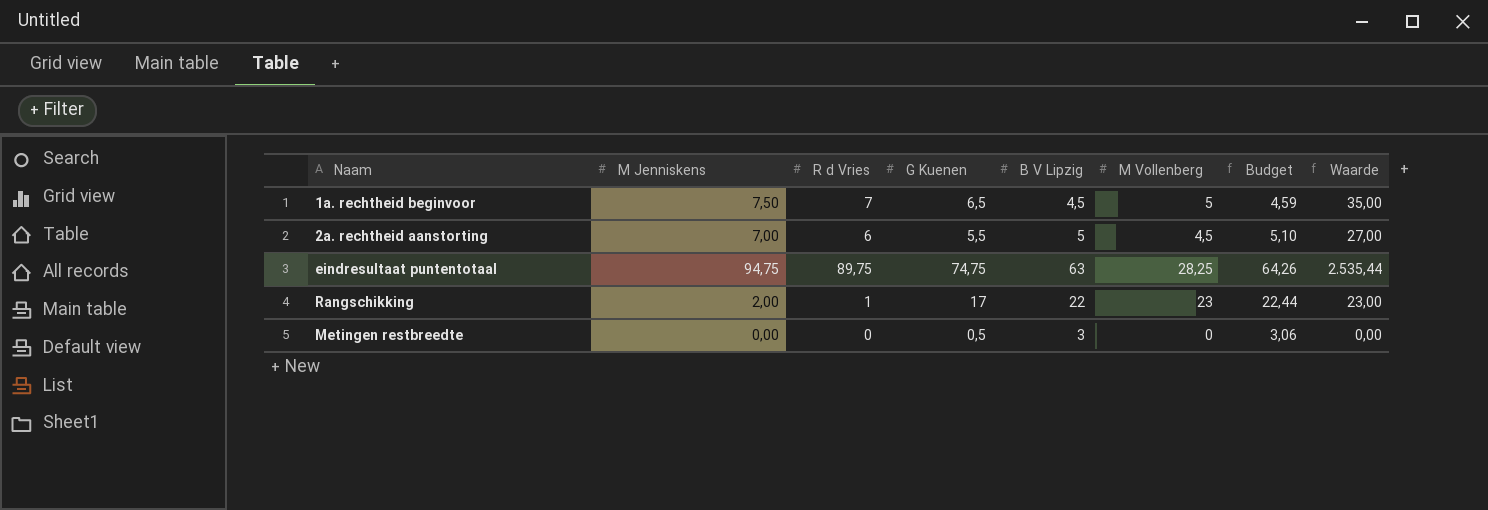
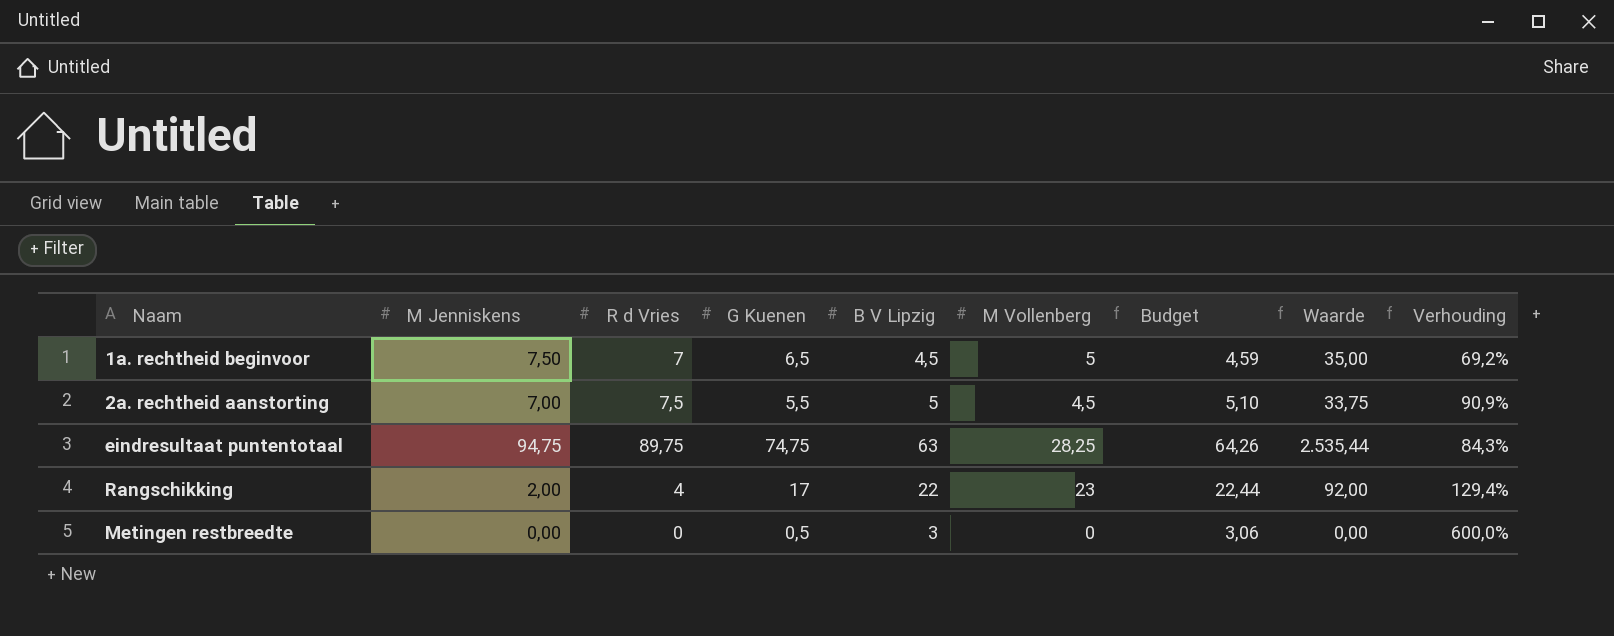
column Verhouding | formula: none -> [B V Lipzig] / [G Kuenen]
2a. rechtheid aanstorting | R d Vries: 6 -> 7,5
2a. rechtheid aanstorting | Waarde: 27,00 -> 33,75
Rangschikking | R d Vries: 1 -> 4
Rangschikking | Waarde: 23,00 -> 92,00

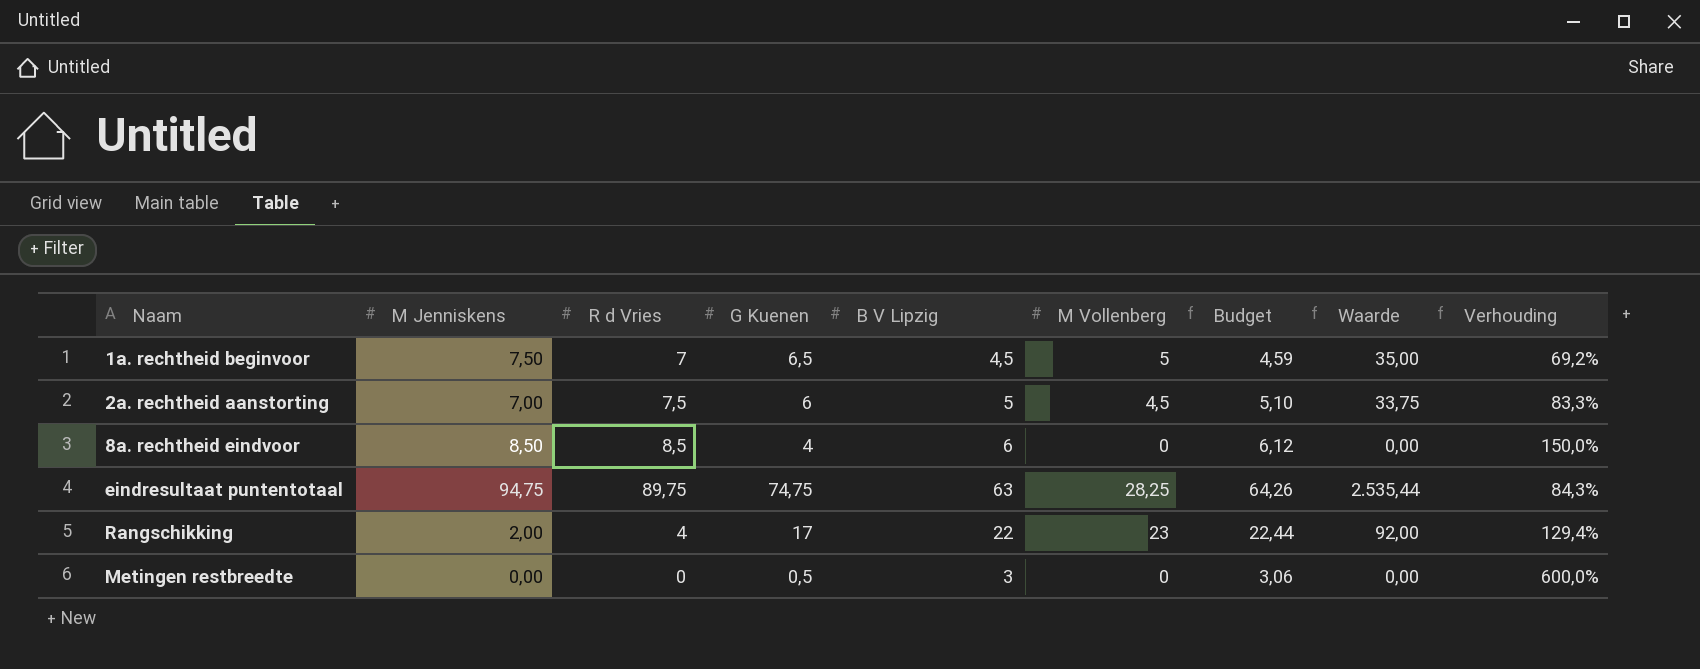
2a. rechtheid aanstorting | G Kuenen: 5,5 -> 6
2a. rechtheid aanstorting | Verhouding: 90,9% -> 83,3%
row 8a. rechtheid eindvoor: none -> 8,50 | 8,5 | 4 | 6 | 0 | 6,12 | 0,00 | 150,0%

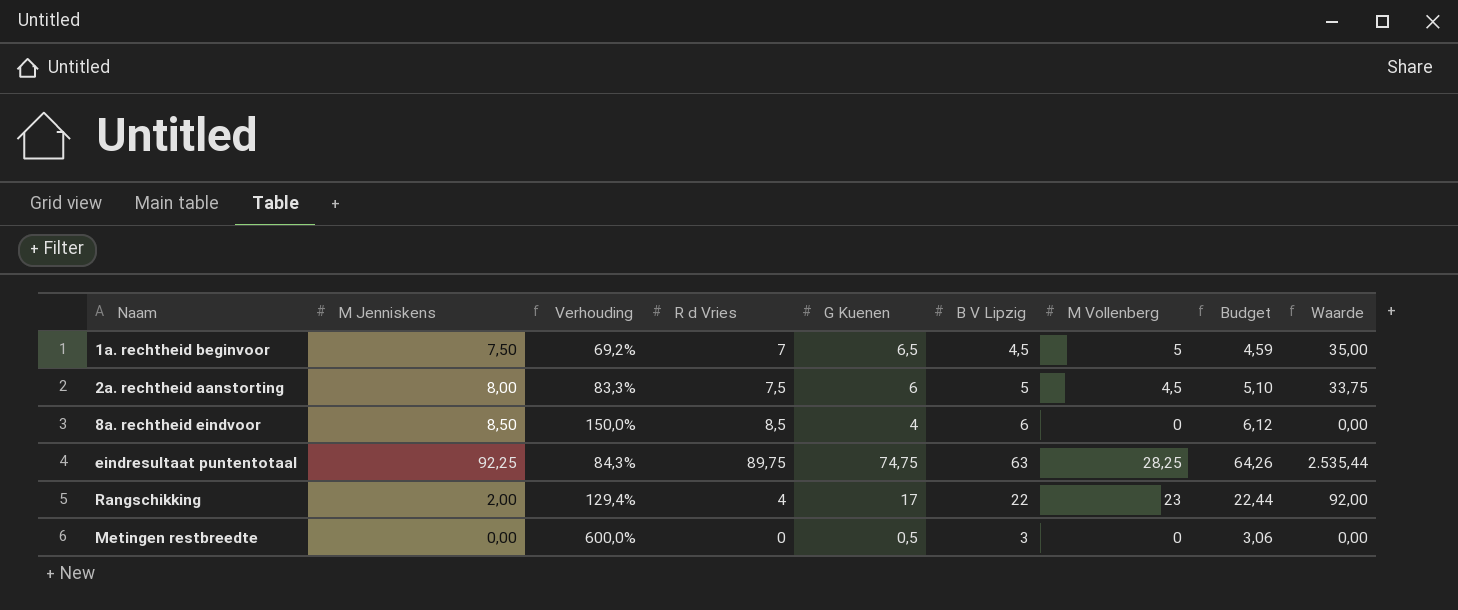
column Verhouding | position: 9 -> 3
2a. rechtheid aanstorting | M Jenniskens: 7,00 -> 8,00
eindresultaat puntentotaal | M Jenniskens: 94,75 -> 92,25

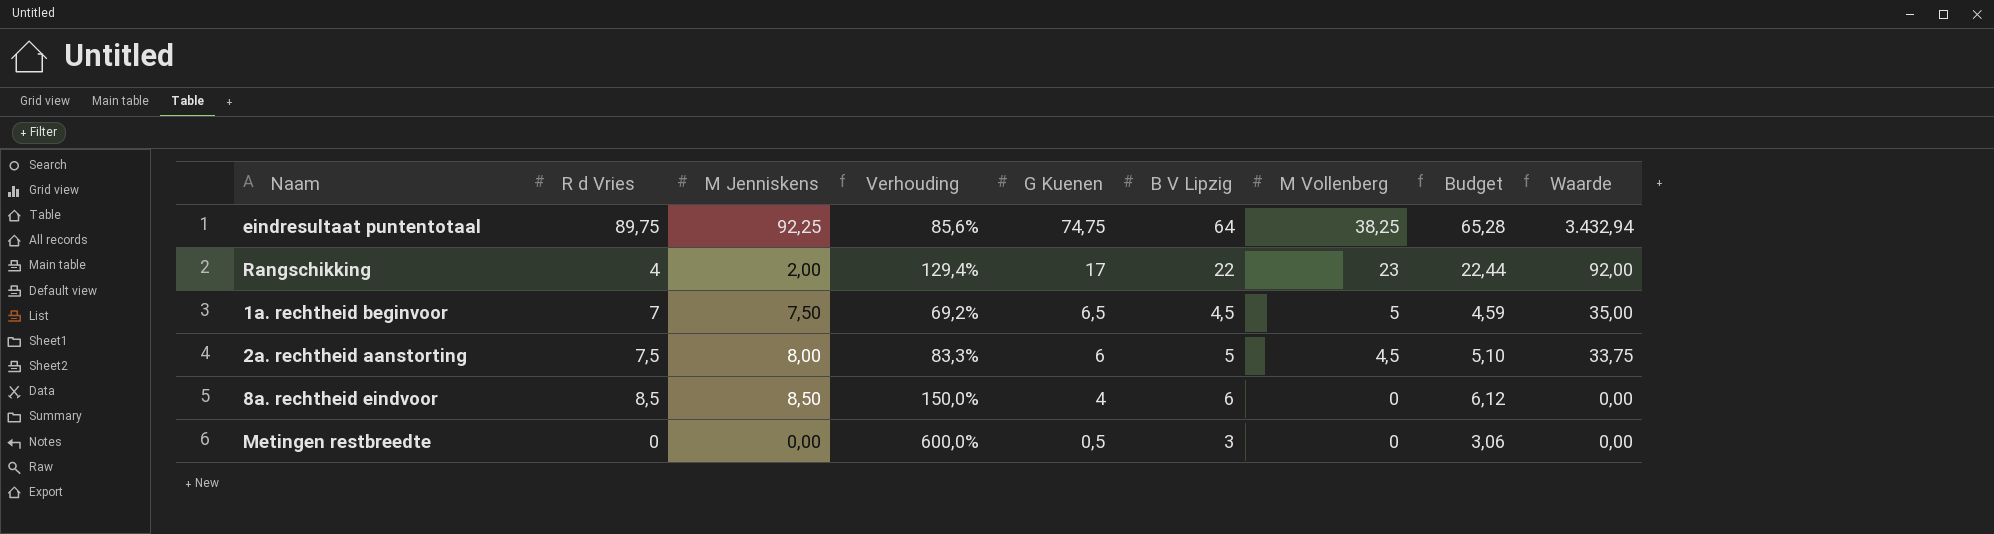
row order: none -> G Kuenen descending
column R d Vries | position: 4 -> 2
eindresultaat puntentotaal | Verhouding: 84,3% -> 85,6%
eindresultaat puntentotaal | B V Lipzig: 63 -> 64
eindresultaat puntentotaal | M Vollenberg: 28,25 -> 38,25
eindresultaat puntentotaal | Budget: 64,26 -> 65,28
eindresultaat puntentotaal | Waarde: 2.535,44 -> 3.432,94

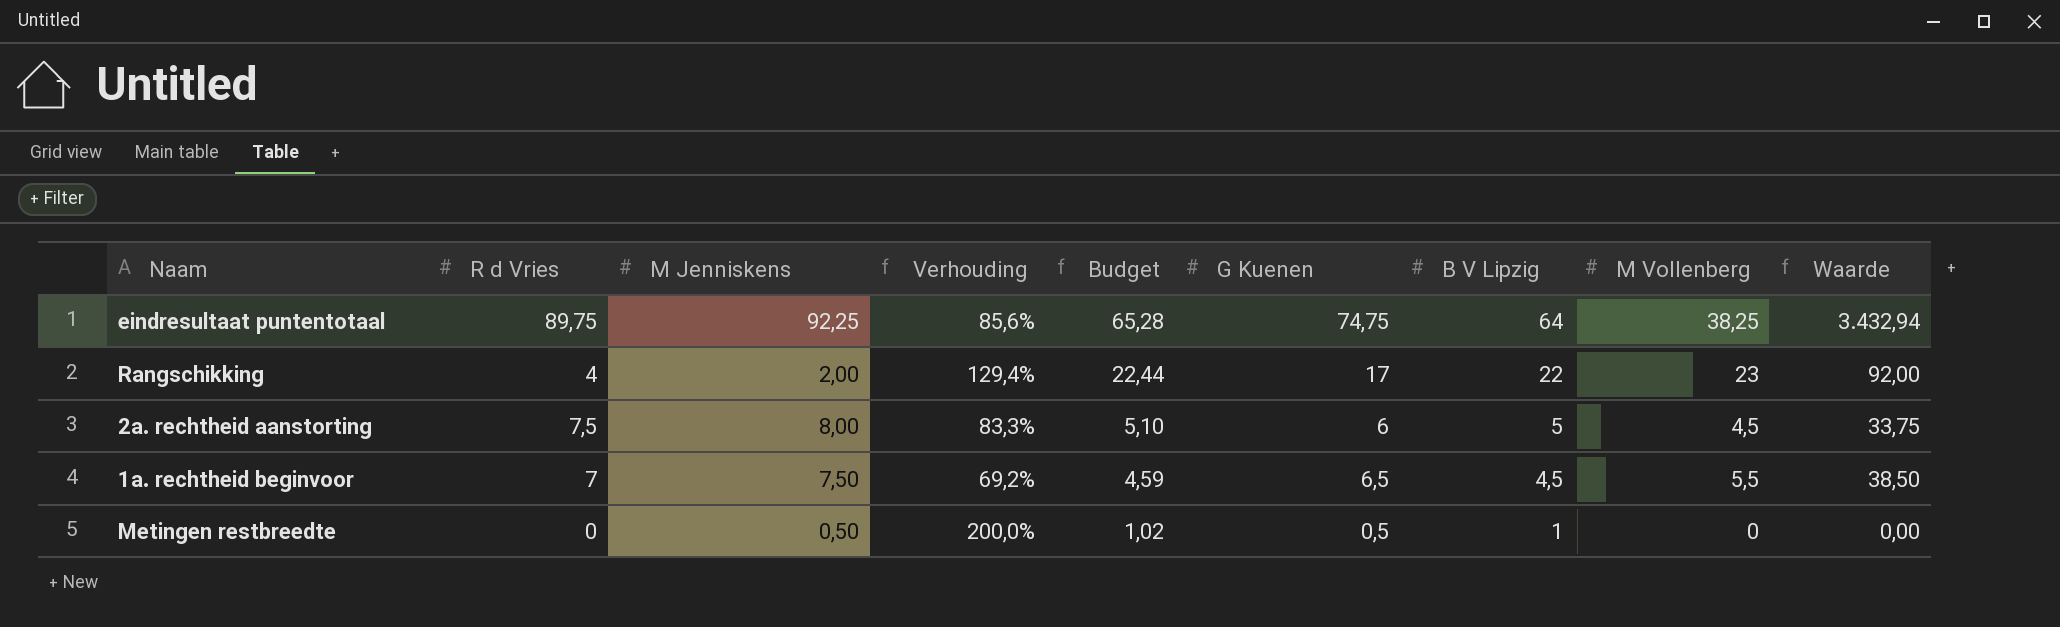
row order: G Kuenen descending -> Budget descending
column Budget | position: 8 -> 5
row 8a. rechtheid eindvoor: 8,5 | 8,50 | 150,0% | 4 | 6 | 0 | 6,12 | 0,00 -> none
1a. rechtheid beginvoor | M Vollenberg: 5 -> 5,5
1a. rechtheid beginvoor | Waarde: 35,00 -> 38,50
Metingen restbreedte | M Jenniskens: 0,00 -> 0,50
Metingen restbreedte | Verhouding: 600,0% -> 200,0%
Metingen restbreedte | Budget: 3,06 -> 1,02
Metingen restbreedte | B V Lipzig: 3 -> 1

